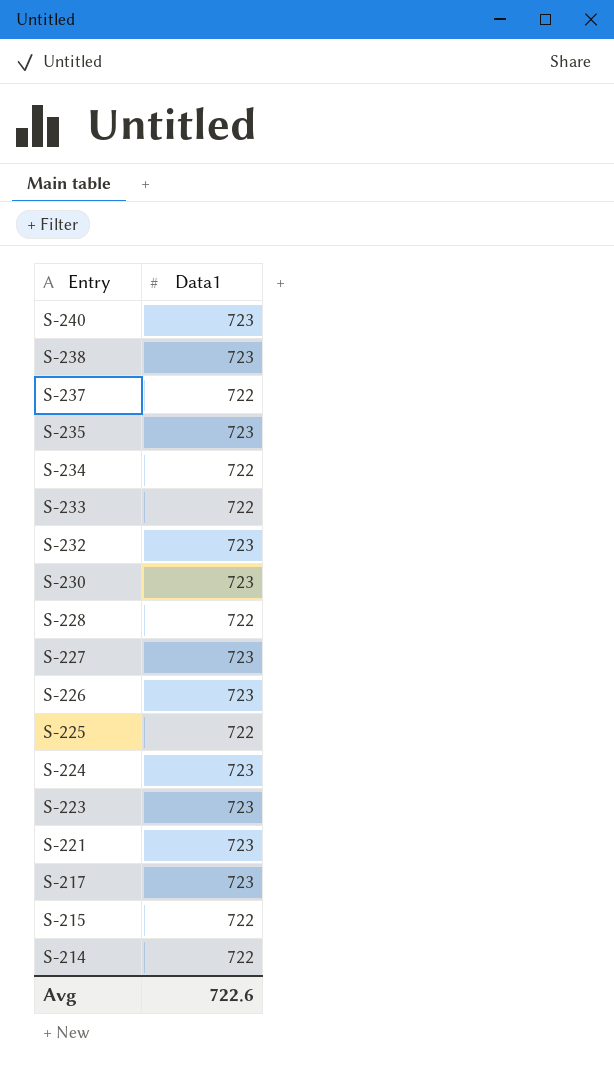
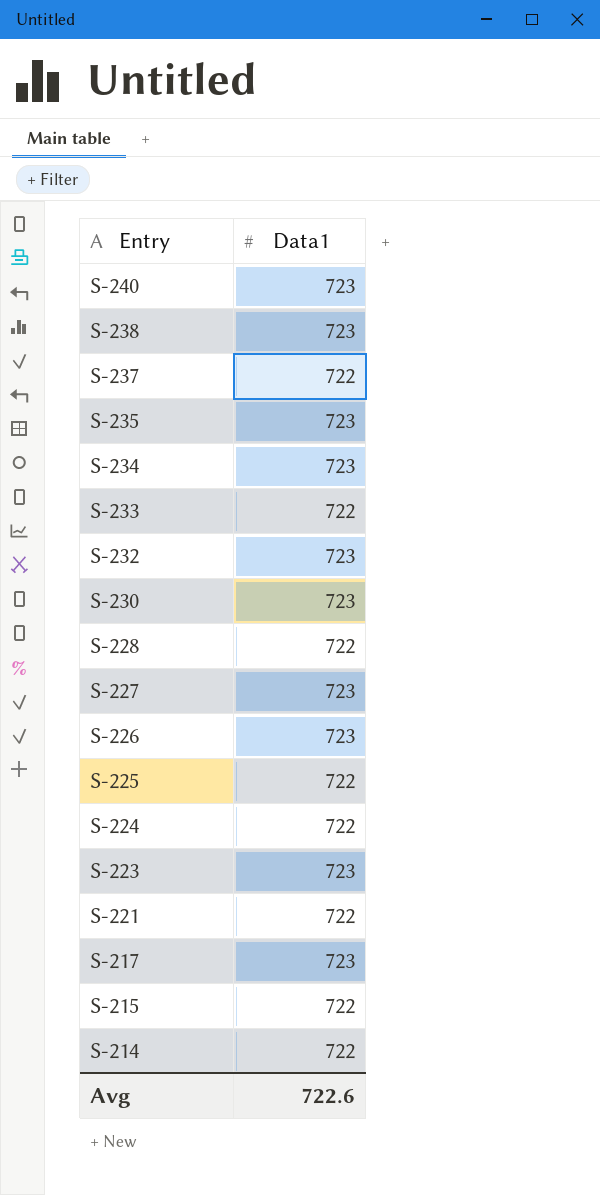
S-234 | Data1: 722 -> 723
S-224 | Data1: 723 -> 722
S-221 | Data1: 723 -> 722

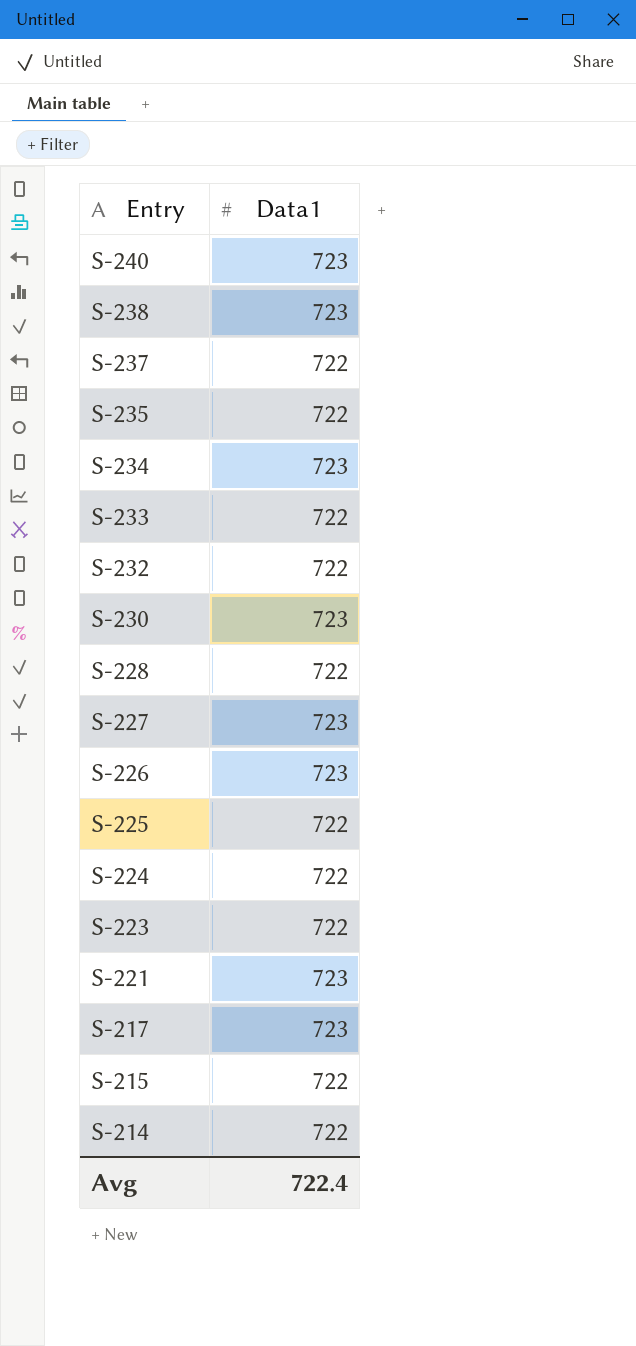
S-235 | Data1: 723 -> 722
S-232 | Data1: 723 -> 722
S-223 | Data1: 723 -> 722
S-221 | Data1: 722 -> 723
Avg | Data1: 722.6 -> 722.4

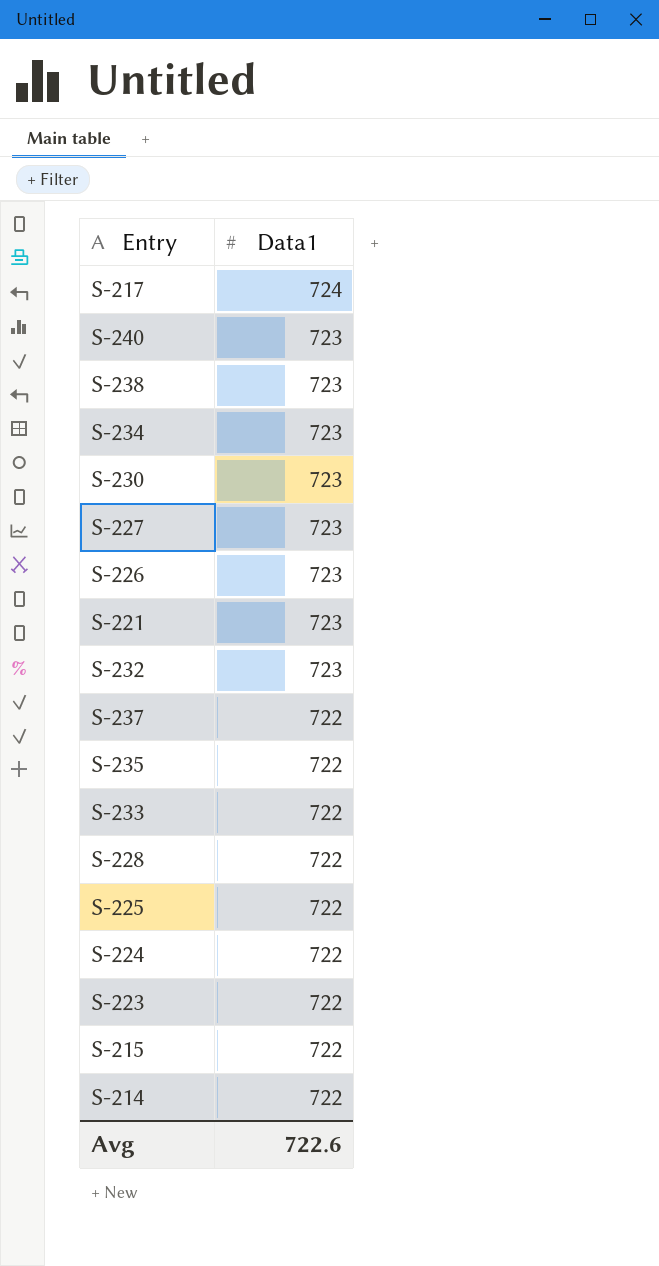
row order: Entry descending -> Data1 descending
S-217 | Data1: 723 -> 724
S-232 | Data1: 722 -> 723
Avg | Data1: 722.4 -> 722.6

